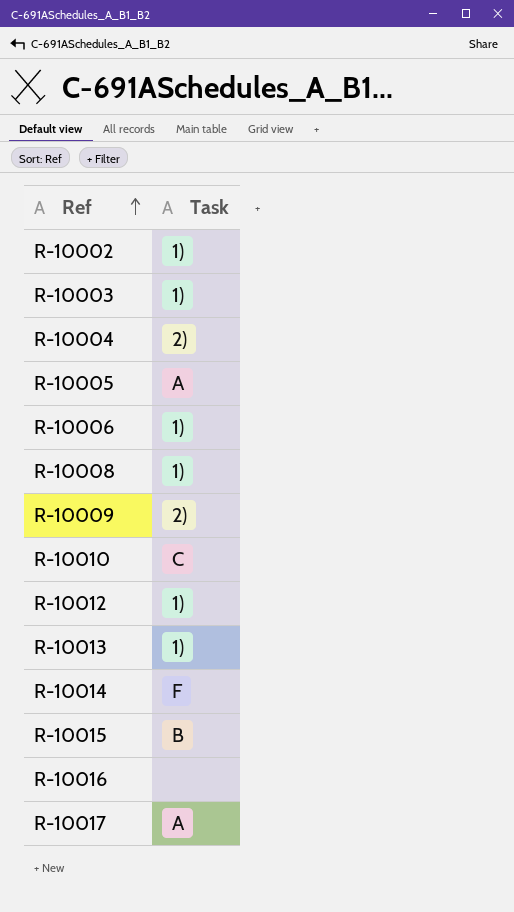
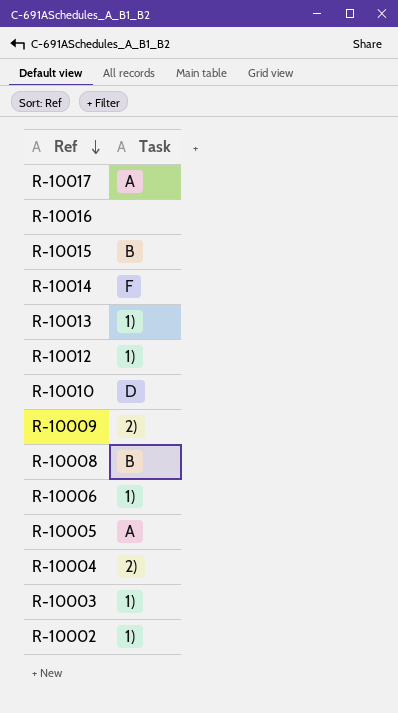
row order: Ref ascending -> Ref descending
R-10010 | Task: C -> D
R-10008 | Task: 1) -> B

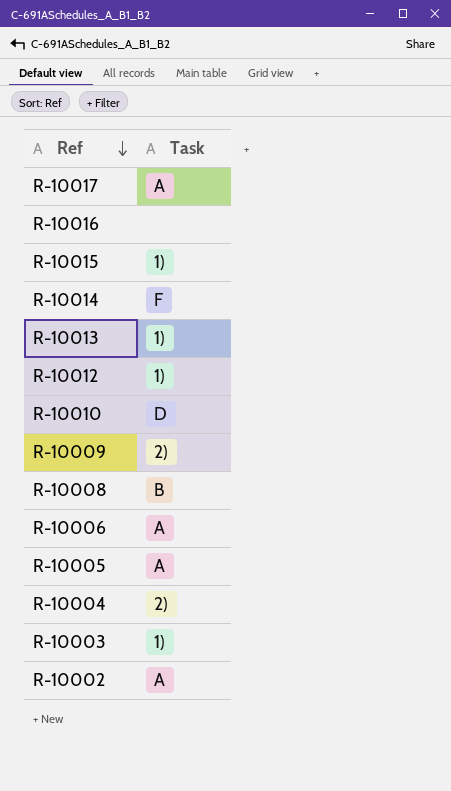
R-10015 | Task: B -> 1)
R-10006 | Task: 1) -> A
R-10002 | Task: 1) -> A

